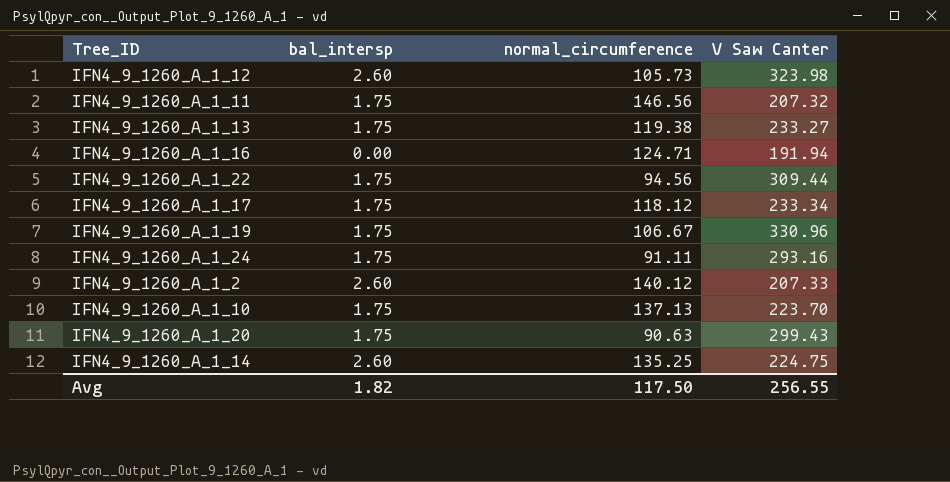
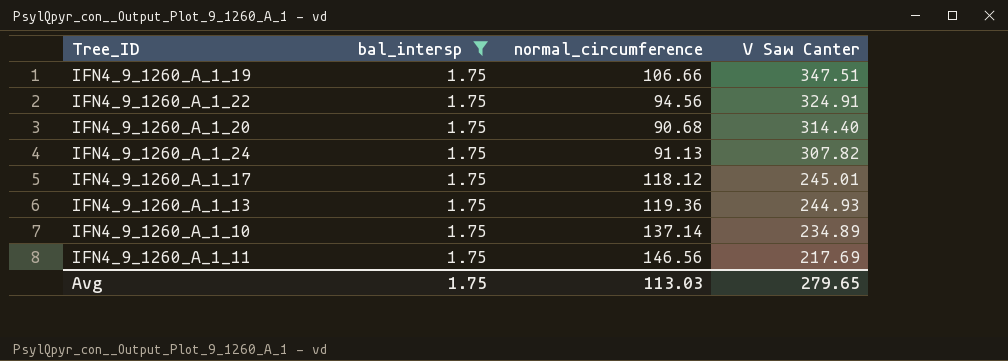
filter: none -> bal_intersp = 1.75
row order: none -> V Saw Canter descending
IFN4_9_1260_A_1_19 | normal_circumference: 106.67 -> 106.66
IFN4_9_1260_A_1_19 | V Saw Canter: 330.96 -> 347.51
IFN4_9_1260_A_1_22 | V Saw Canter: 309.44 -> 324.91
IFN4_9_1260_A_1_20 | normal_circumference: 90.63 -> 90.68
IFN4_9_1260_A_1_20 | V Saw Canter: 299.43 -> 314.40
IFN4_9_1260_A_1_24 | normal_circumference: 91.11 -> 91.13
IFN4_9_1260_A_1_24 | V Saw Canter: 293.16 -> 307.82
IFN4_9_1260_A_1_17 | V Saw Canter: 233.34 -> 245.01
IFN4_9_1260_A_1_13 | normal_circumference: 119.38 -> 119.36
IFN4_9_1260_A_1_13 | V Saw Canter: 233.27 -> 244.93
IFN4_9_1260_A_1_10 | normal_circumference: 137.13 -> 137.14
IFN4_9_1260_A_1_10 | V Saw Canter: 223.70 -> 234.89
IFN4_9_1260_A_1_11 | V Saw Canter: 207.32 -> 217.69
Avg | bal_intersp: 1.82 -> 1.75
Avg | normal_circumference: 117.50 -> 113.03
Avg | V Saw Canter: 256.55 -> 279.65

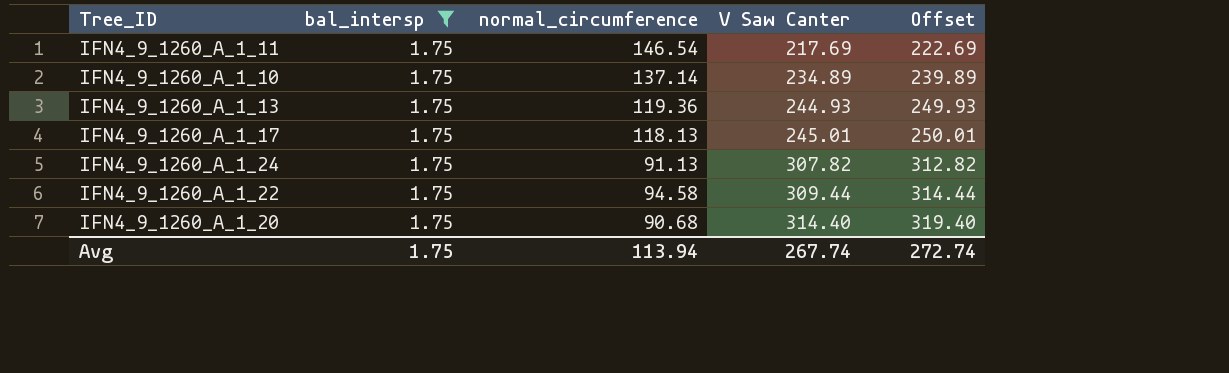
row order: V Saw Canter descending -> V Saw Canter ascending
column Offset | formula: none -> [V Saw Canter] + 5
row IFN4_9_1260_A_1_19: 1.75 | 106.66 | 347.51 -> none
IFN4_9_1260_A_1_11 | normal_circumference: 146.56 -> 146.54
IFN4_9_1260_A_1_17 | normal_circumference: 118.12 -> 118.13
IFN4_9_1260_A_1_22 | normal_circumference: 94.56 -> 94.58
IFN4_9_1260_A_1_22 | V Saw Canter: 324.91 -> 309.44
Avg | normal_circumference: 113.03 -> 113.94
Avg | V Saw Canter: 279.65 -> 267.74

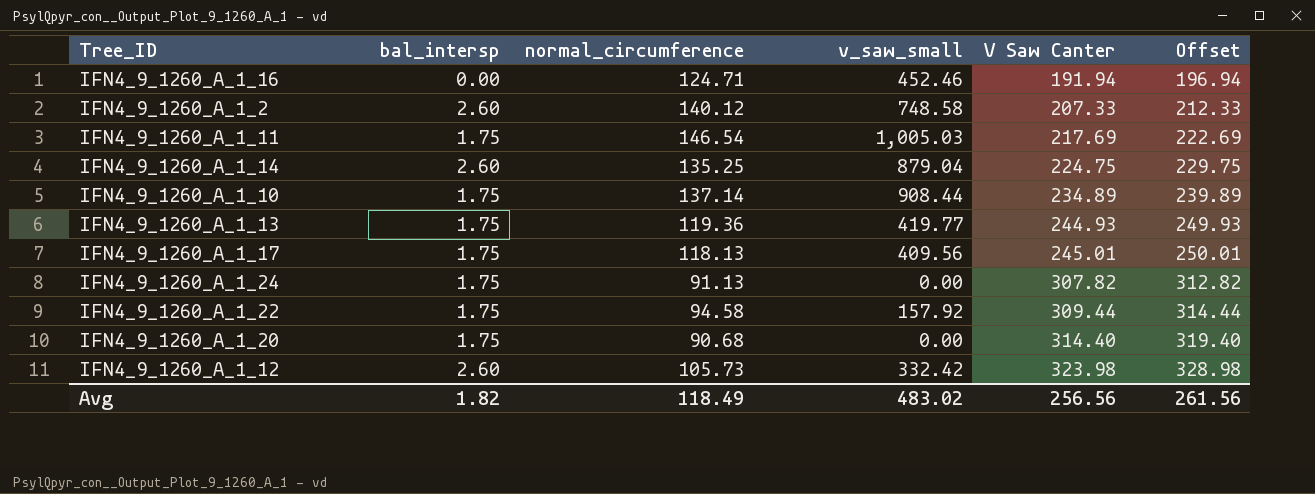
filter: bal_intersp = 1.75 -> none
column v_saw_small | position: none -> 4
Avg | bal_intersp: 1.75 -> 1.82
Avg | normal_circumference: 113.94 -> 118.49
Avg | V Saw Canter: 267.74 -> 256.56
Avg | Offset: 272.74 -> 261.56

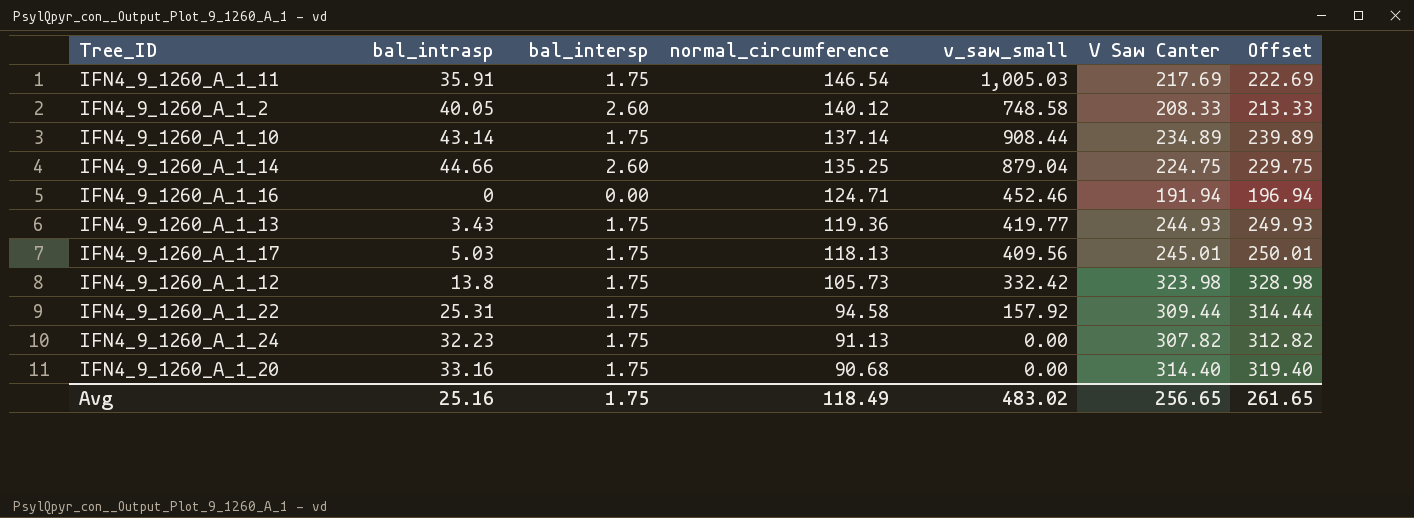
row order: V Saw Canter ascending -> normal_circumference descending
column bal_intrasp | position: none -> 2
IFN4_9_1260_A_1_2 | V Saw Canter: 207.33 -> 208.33
IFN4_9_1260_A_1_2 | Offset: 212.33 -> 213.33
IFN4_9_1260_A_1_12 | bal_intersp: 2.60 -> 1.75
Avg | bal_intersp: 1.82 -> 1.75
Avg | V Saw Canter: 256.56 -> 256.65
Avg | Offset: 261.56 -> 261.65

